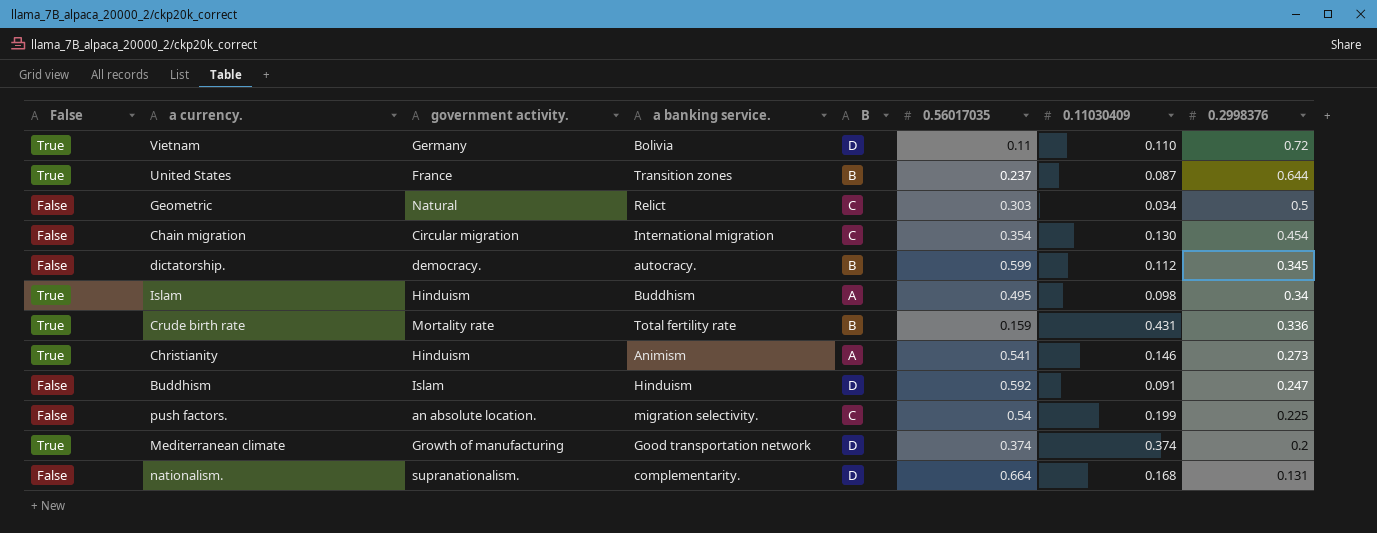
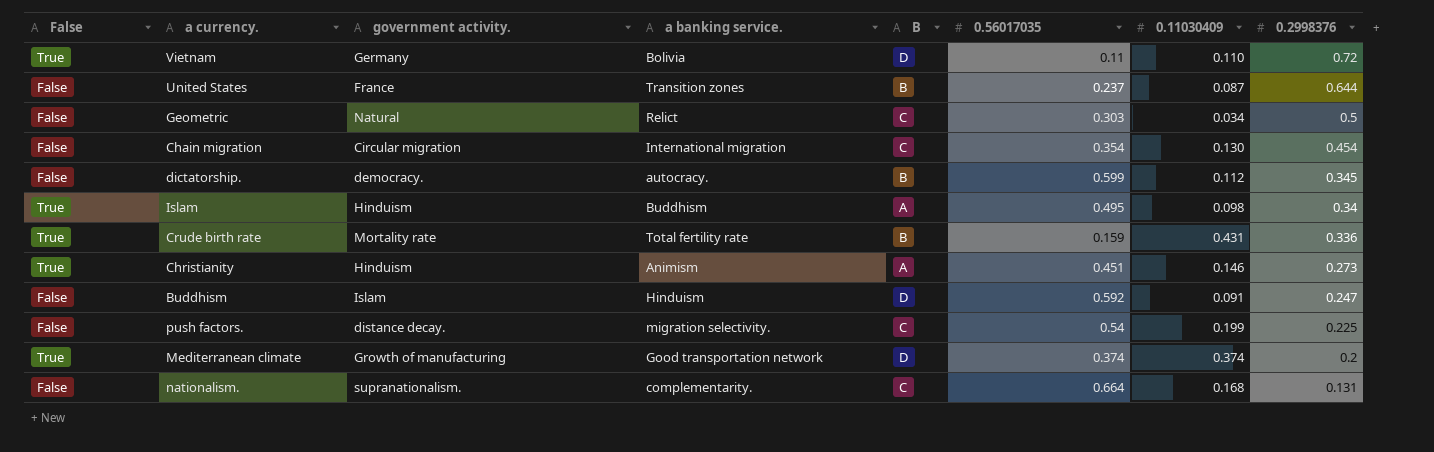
United States | False: True -> False
Christianity | 0.56017035: 0.541 -> 0.451
push factors. | government activity.: an absolute location. -> distance decay.
nationalism. | B: D -> C

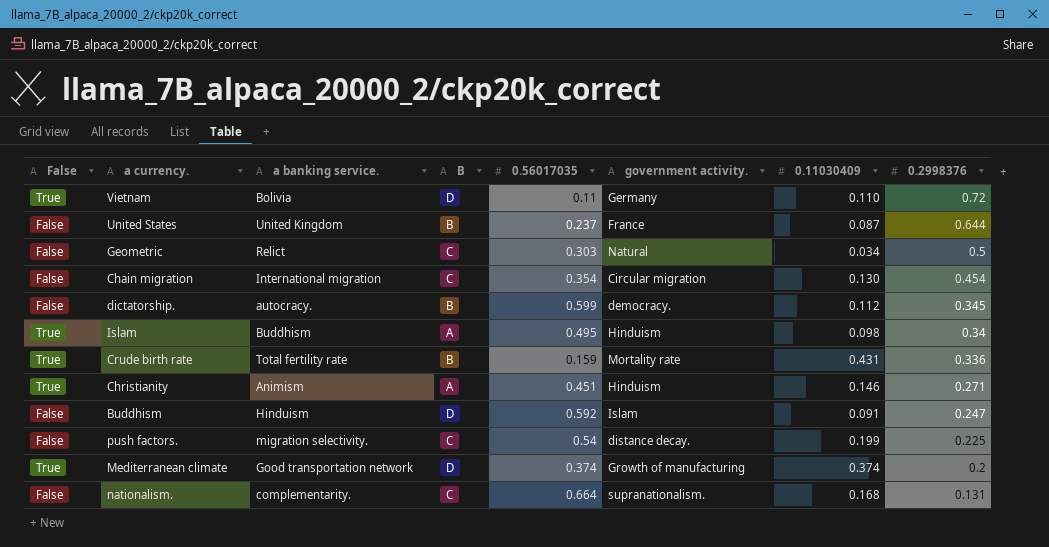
column government activity. | position: 3 -> 6
United States | a banking service.: Transition zones -> United Kingdom
Christianity | 0.2998376: 0.273 -> 0.271

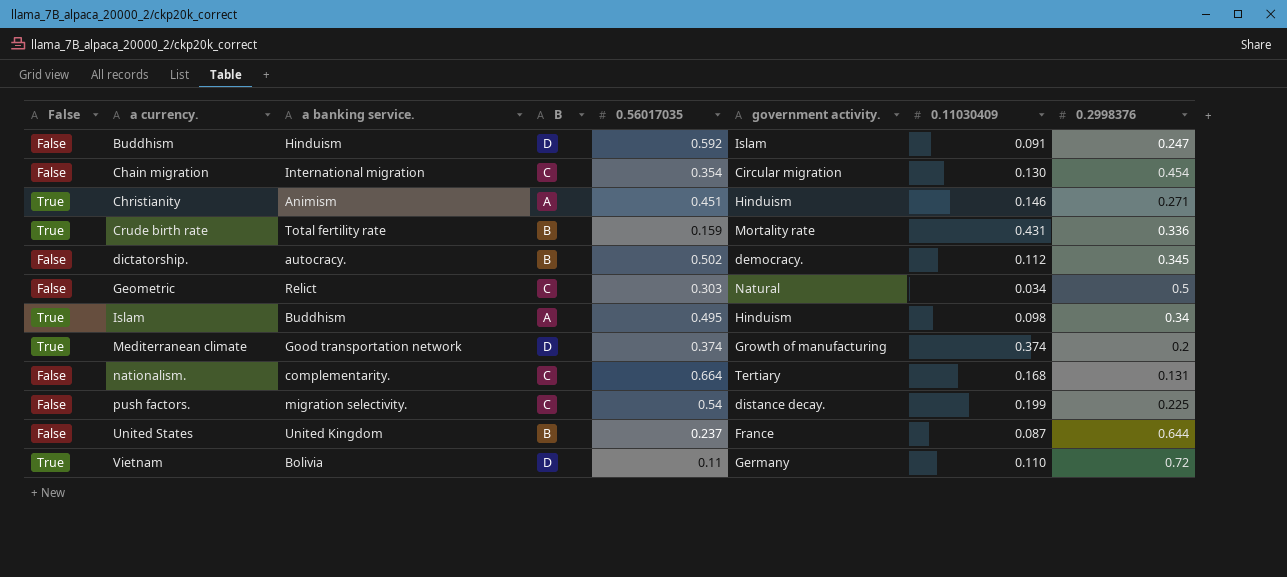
row order: 0.2998376 descending -> a currency. ascending
dictatorship. | 0.56017035: 0.599 -> 0.502
nationalism. | government activity.: supranationalism. -> Tertiary

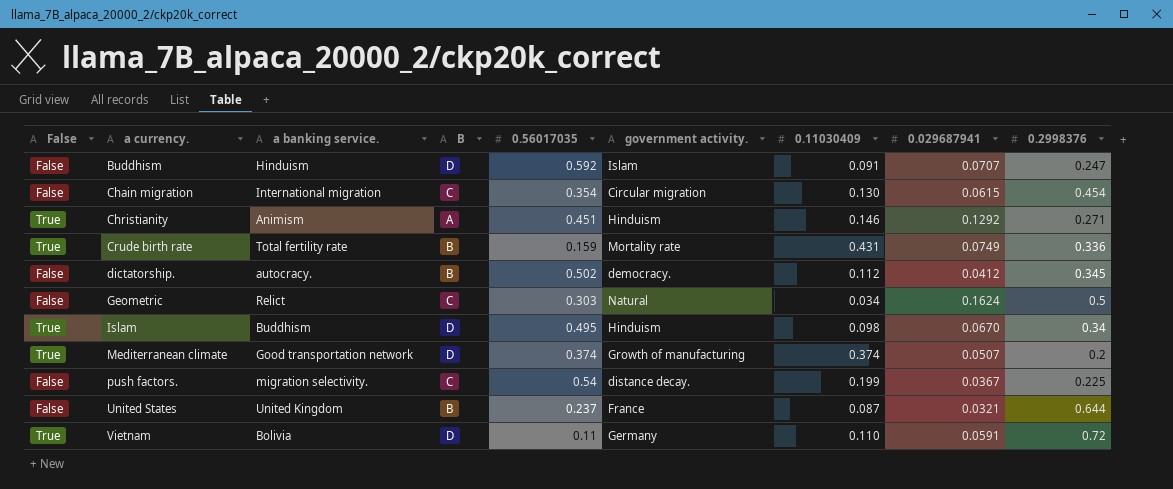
column 0.029687941 | position: none -> 8
row nationalism.: False | complementarity. | C | 0.664 | Tertiary | 0.168 | 0.131 -> none
Islam | B: A -> D

